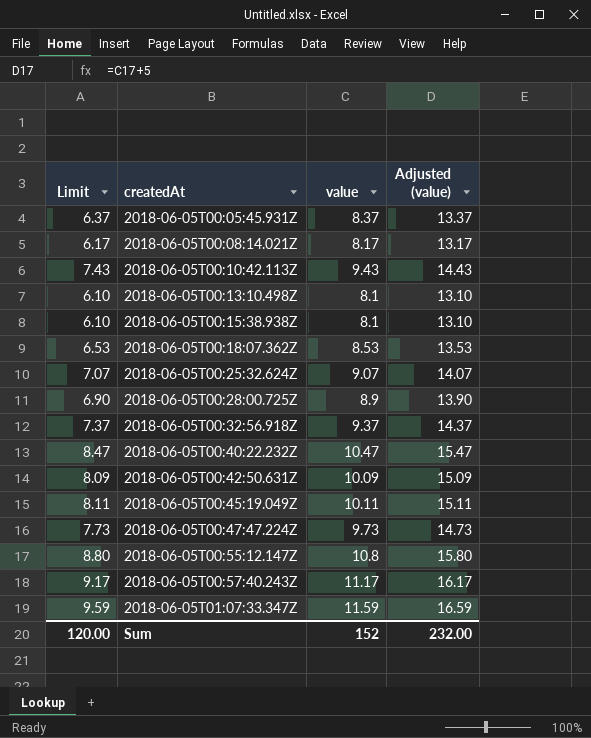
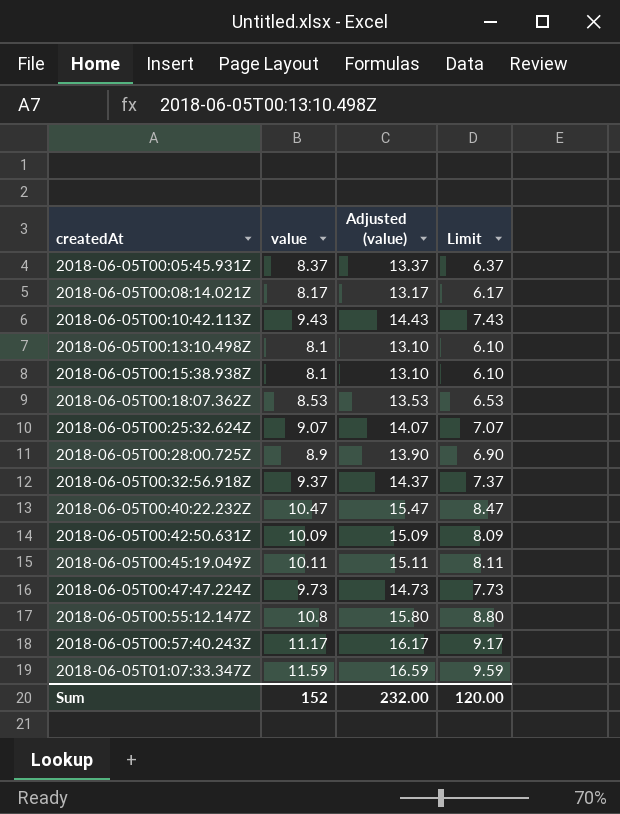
column Limit | position: 1 -> 4

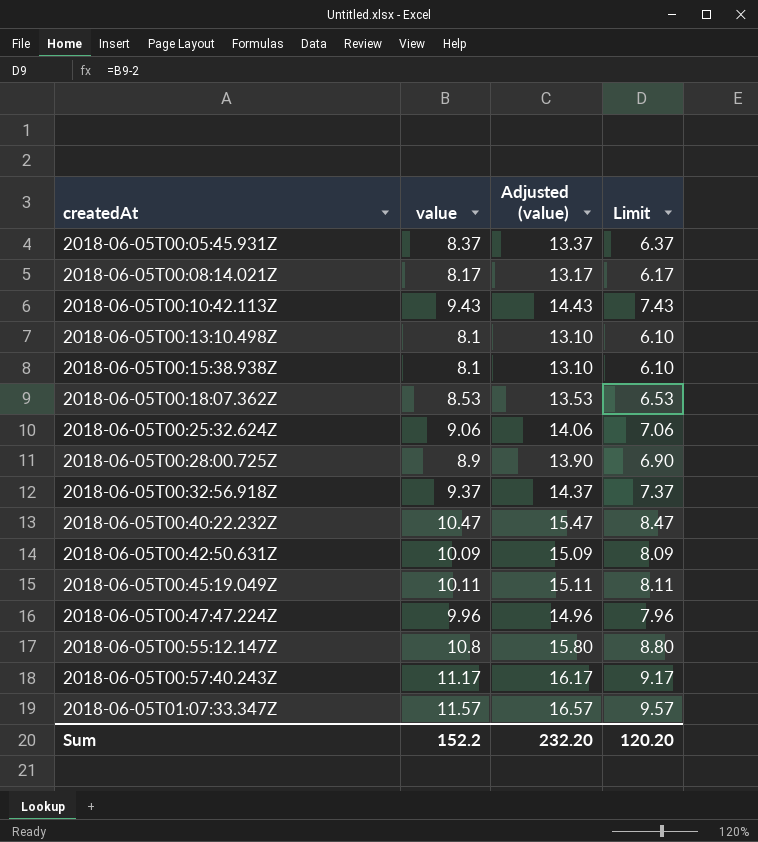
2018-06-05T00:25:32.624Z | value: 9.07 -> 9.06
2018-06-05T00:25:32.624Z | Adjusted (value): 14.07 -> 14.06
2018-06-05T00:25:32.624Z | Limit: 7.07 -> 7.06
2018-06-05T00:47:47.224Z | value: 9.73 -> 9.96
2018-06-05T00:47:47.224Z | Adjusted (value): 14.73 -> 14.96
2018-06-05T00:47:47.224Z | Limit: 7.73 -> 7.96
2018-06-05T01:07:33.347Z | value: 11.59 -> 11.57
2018-06-05T01:07:33.347Z | Adjusted (value): 16.59 -> 16.57
2018-06-05T01:07:33.347Z | Limit: 9.59 -> 9.57
Sum | value: 152 -> 152.2
Sum | Adjusted (value): 232.00 -> 232.20
Sum | Limit: 120.00 -> 120.20

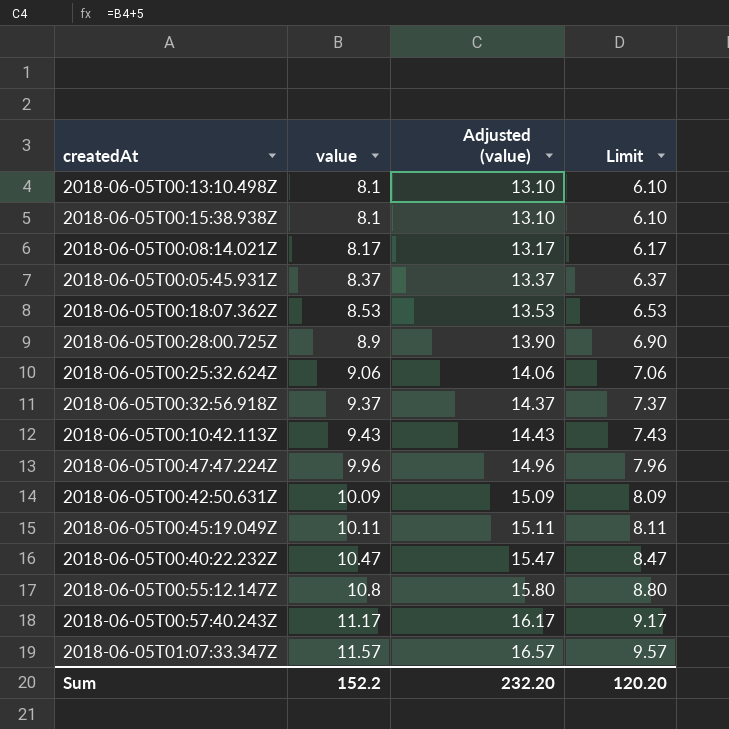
row order: createdAt ascending -> value ascending

